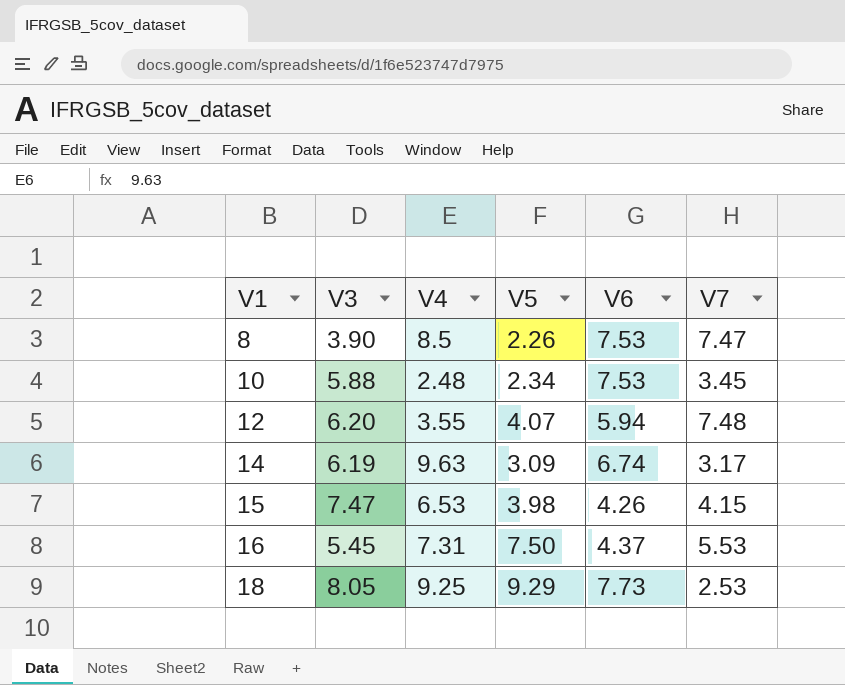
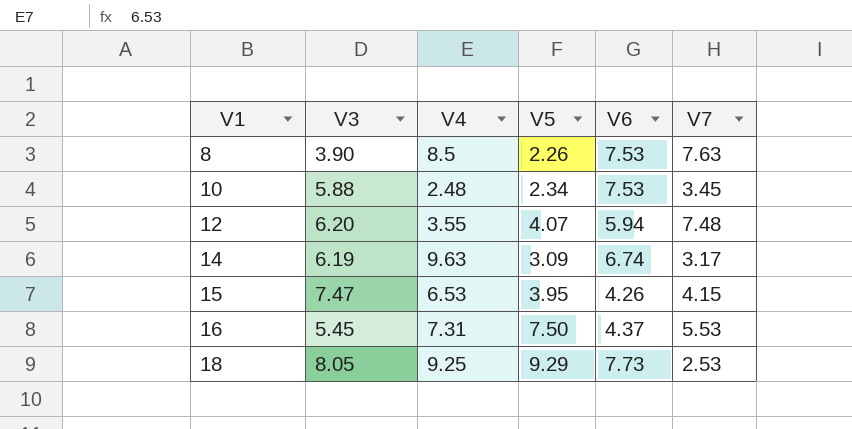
8 | V7: 7.47 -> 7.63
15 | V5: 3.98 -> 3.95

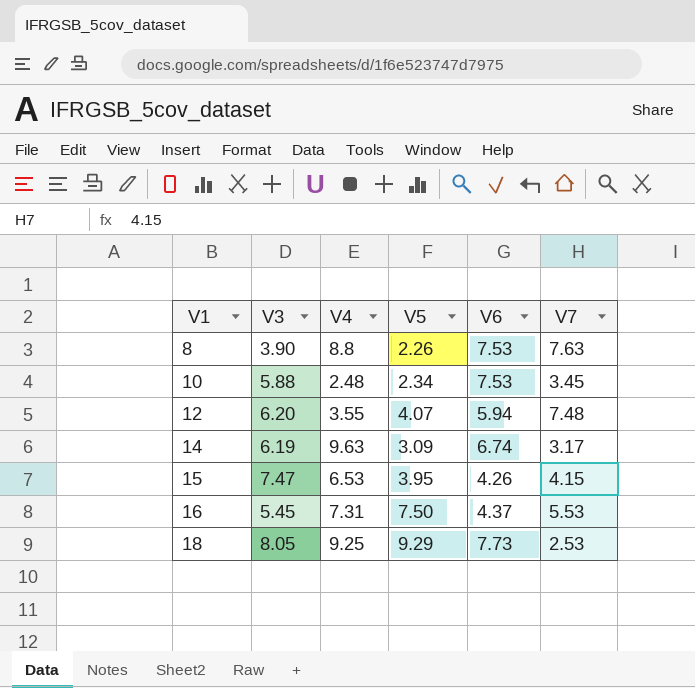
8 | V4: 8.5 -> 8.8

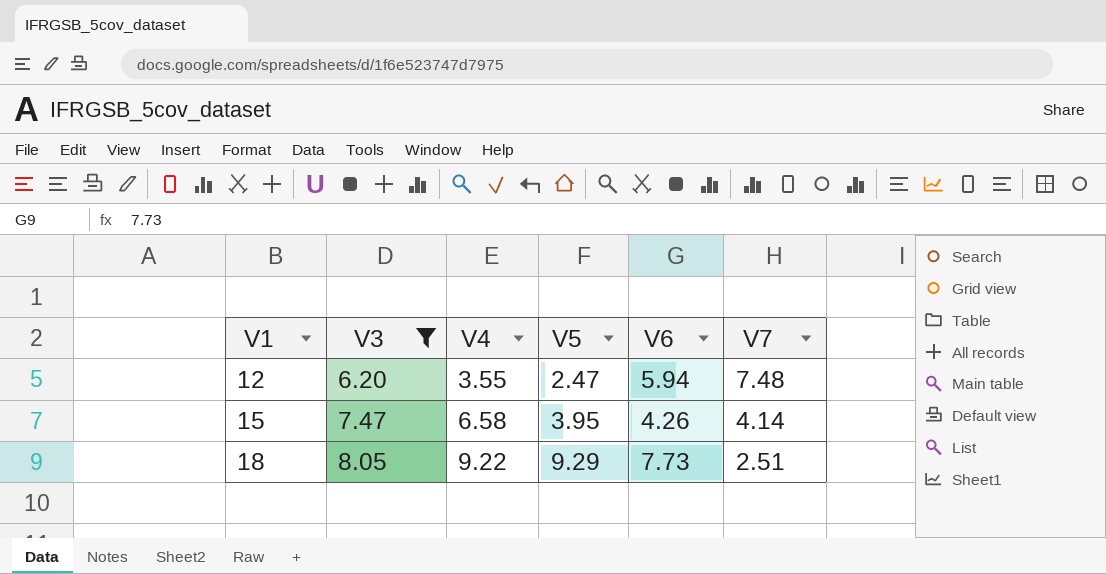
filter: none -> V3 >= 6.20
12 | V5: 4.07 -> 2.47
15 | V4: 6.53 -> 6.58
15 | V7: 4.15 -> 4.14
18 | V4: 9.25 -> 9.22
18 | V7: 2.53 -> 2.51

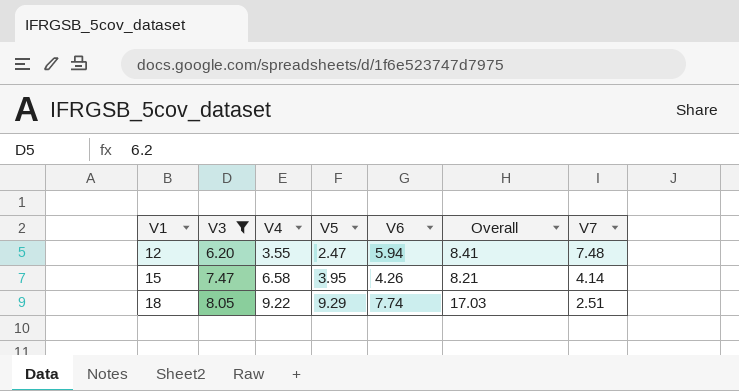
column Overall | formula: none -> [V5] + [V6]
18 | V6: 7.73 -> 7.74

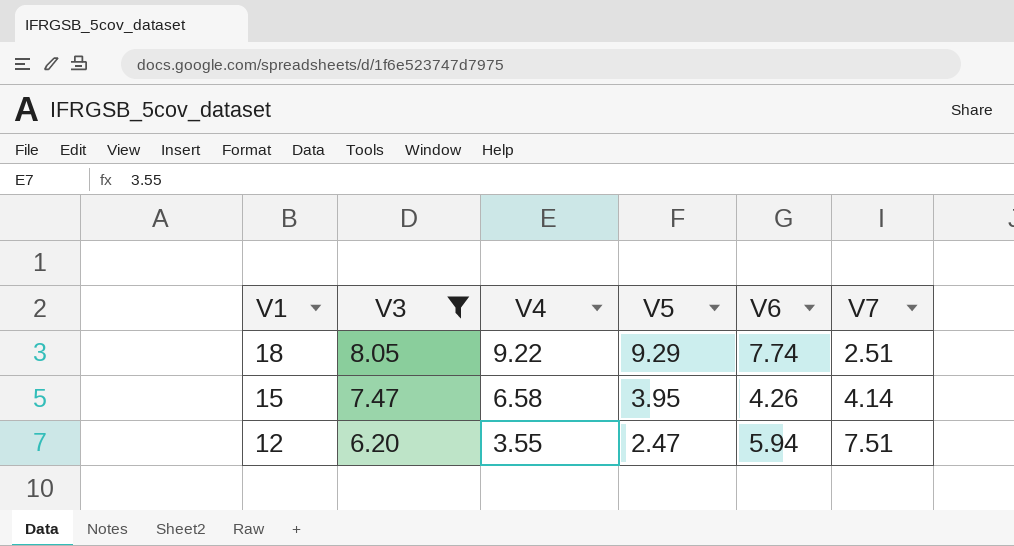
row order: V1 ascending -> V1 descending
column Overall | formula: [V5] + [V6] -> none
12 | V7: 7.48 -> 7.51

